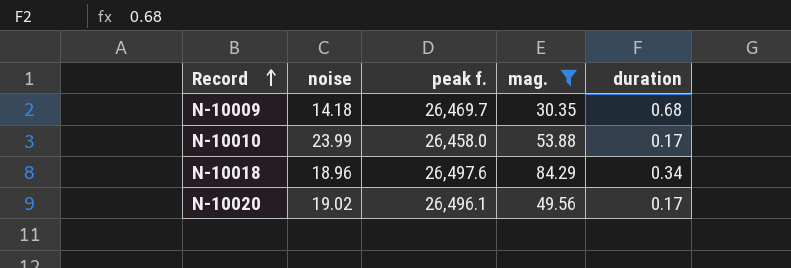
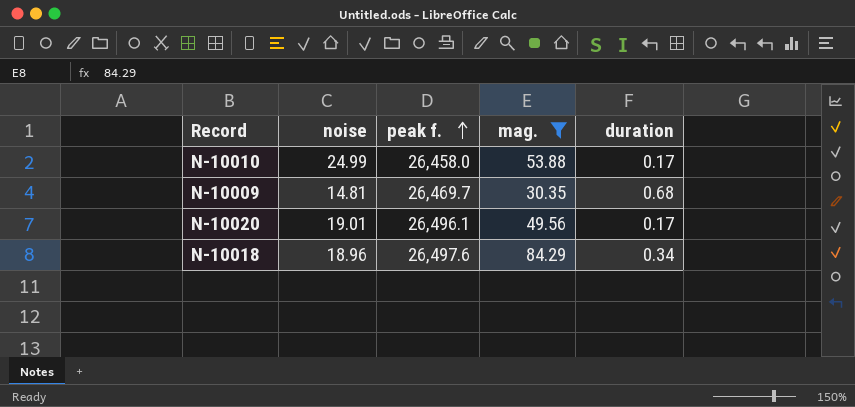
row order: Record ascending -> peak f. ascending
N-10010 | noise: 23.99 -> 24.99
N-10009 | noise: 14.18 -> 14.81
N-10020 | noise: 19.02 -> 19.01

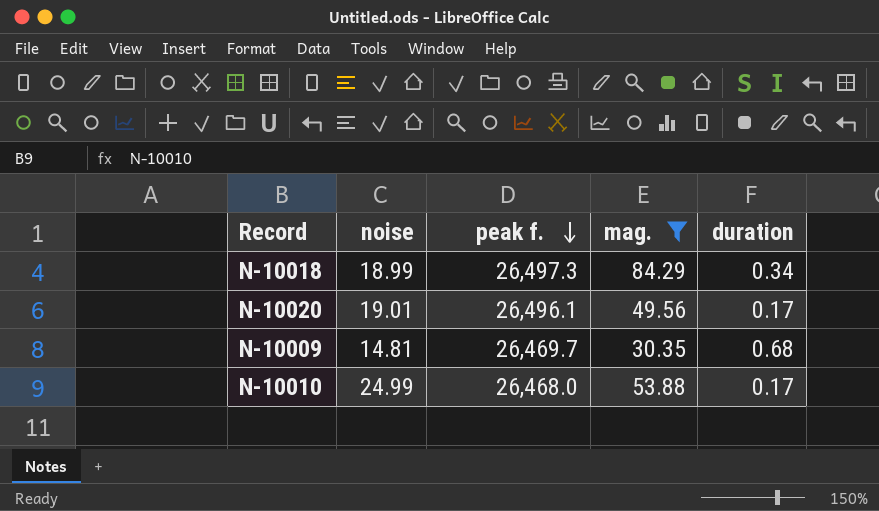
row order: peak f. ascending -> peak f. descending
N-10018 | noise: 18.96 -> 18.99
N-10018 | peak f.: 26,497.6 -> 26,497.3
N-10010 | peak f.: 26,458.0 -> 26,468.0

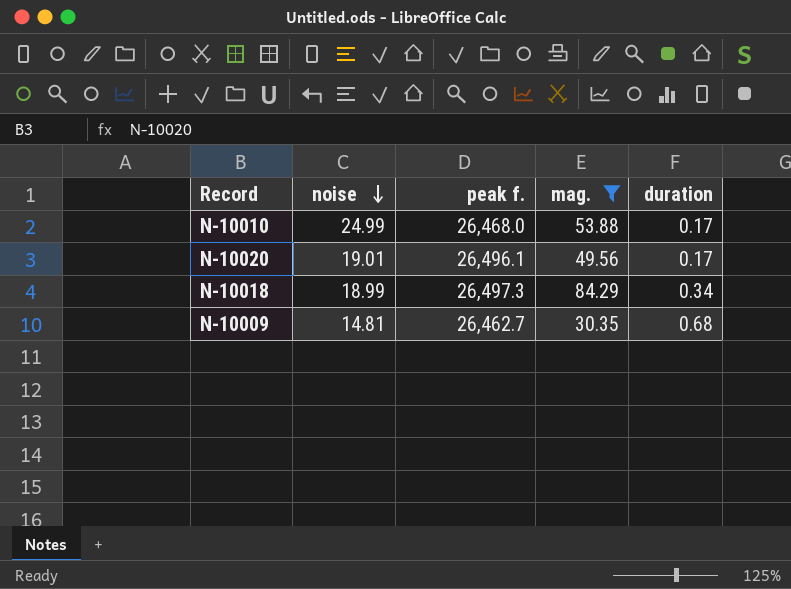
row order: peak f. descending -> noise descending
N-10009 | peak f.: 26,469.7 -> 26,462.7

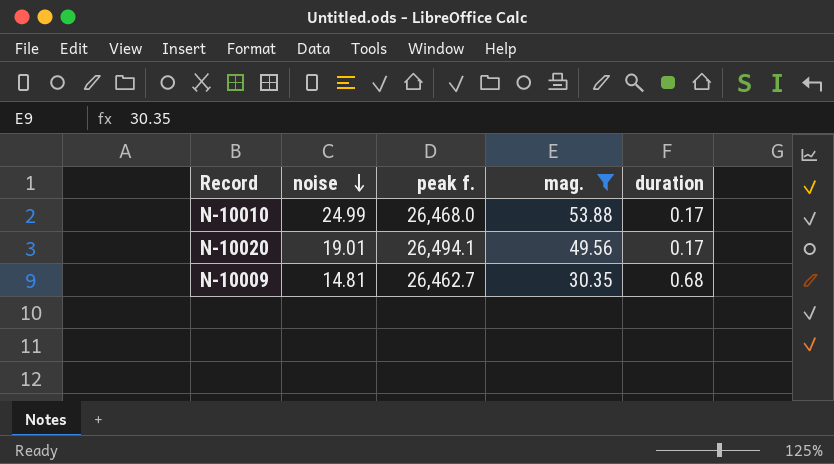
row N-10018: 18.99 | 26,497.3 | 84.29 | 0.34 -> none
N-10020 | peak f.: 26,496.1 -> 26,494.1

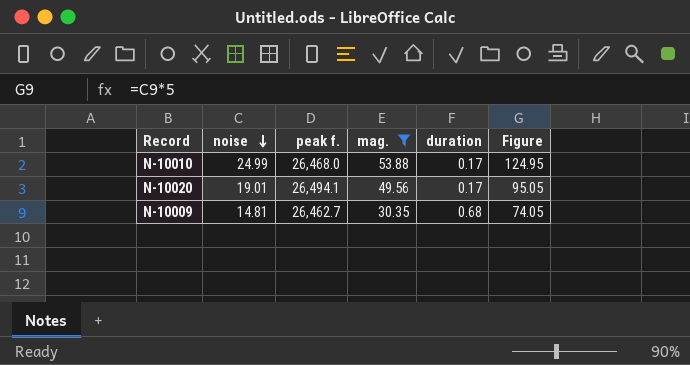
column Figure | formula: none -> [noise] * 5

